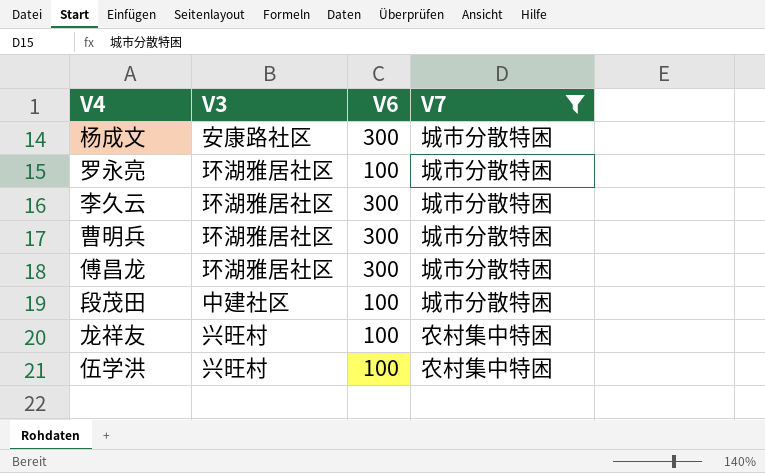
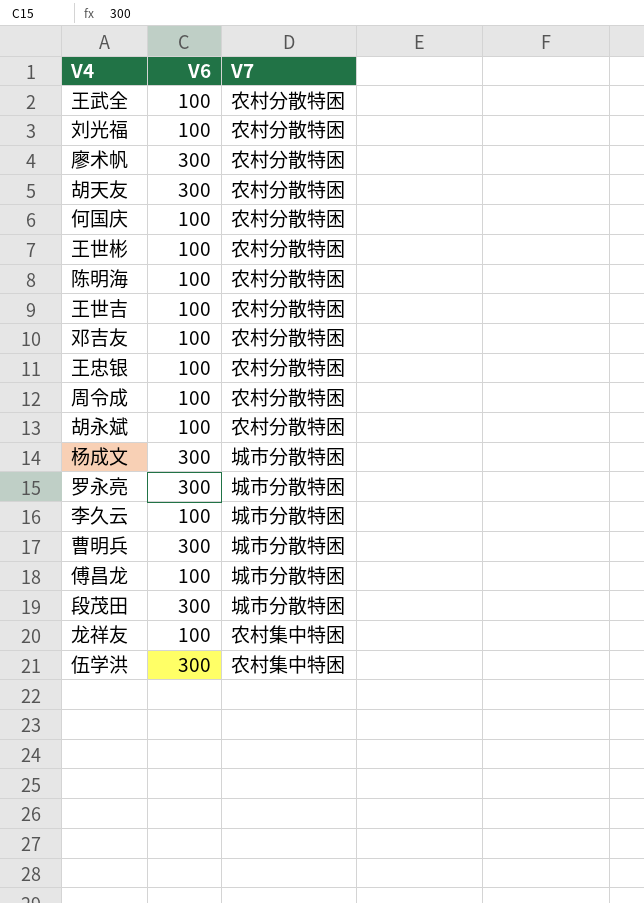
filter: V7 != 农村分散特困 -> none
column V3 | position: 2 -> none
罗永亮 | V6: 100 -> 300
李久云 | V6: 300 -> 100
傅昌龙 | V6: 300 -> 100
段茂田 | V6: 100 -> 300
伍学洪 | V6: 100 -> 300

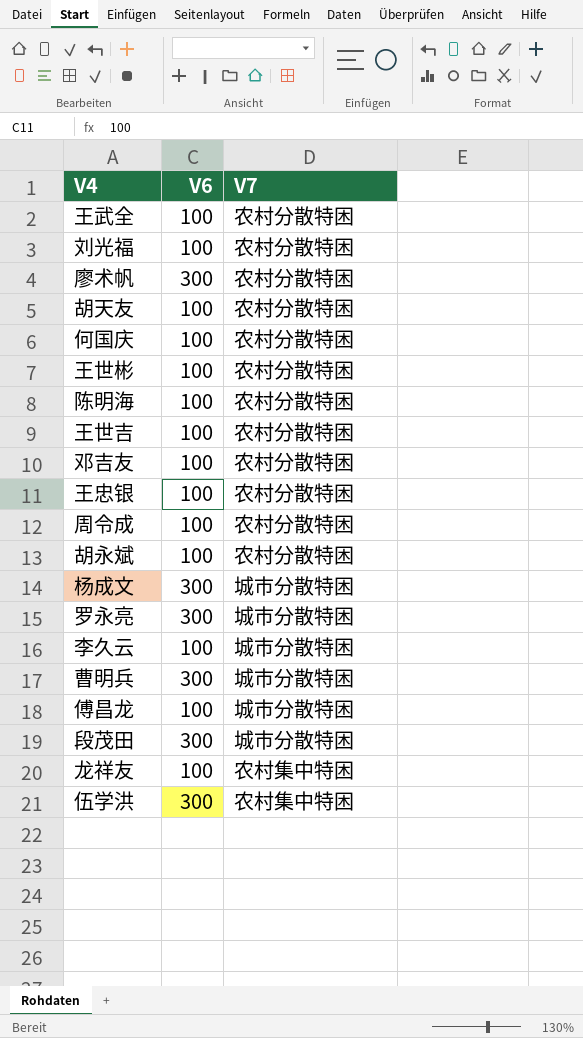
胡天友 | V6: 300 -> 100

